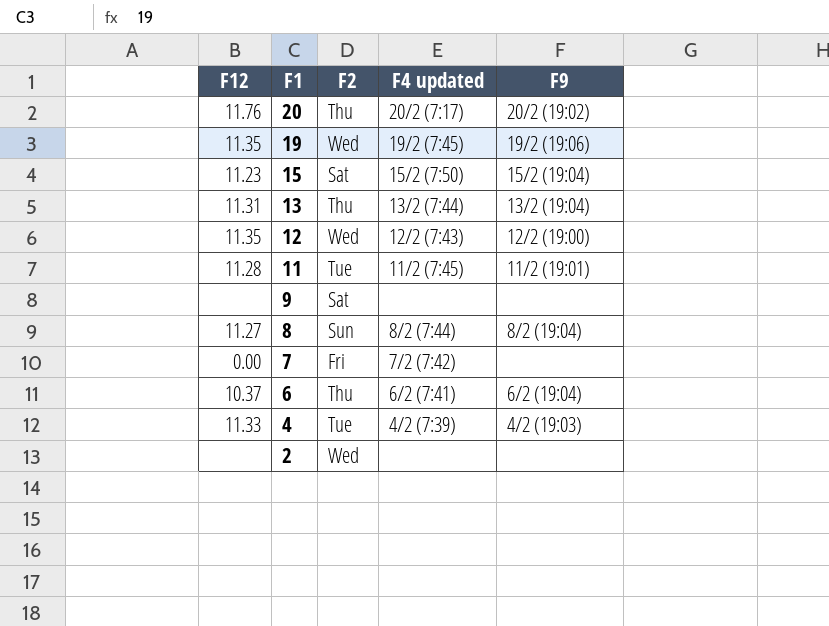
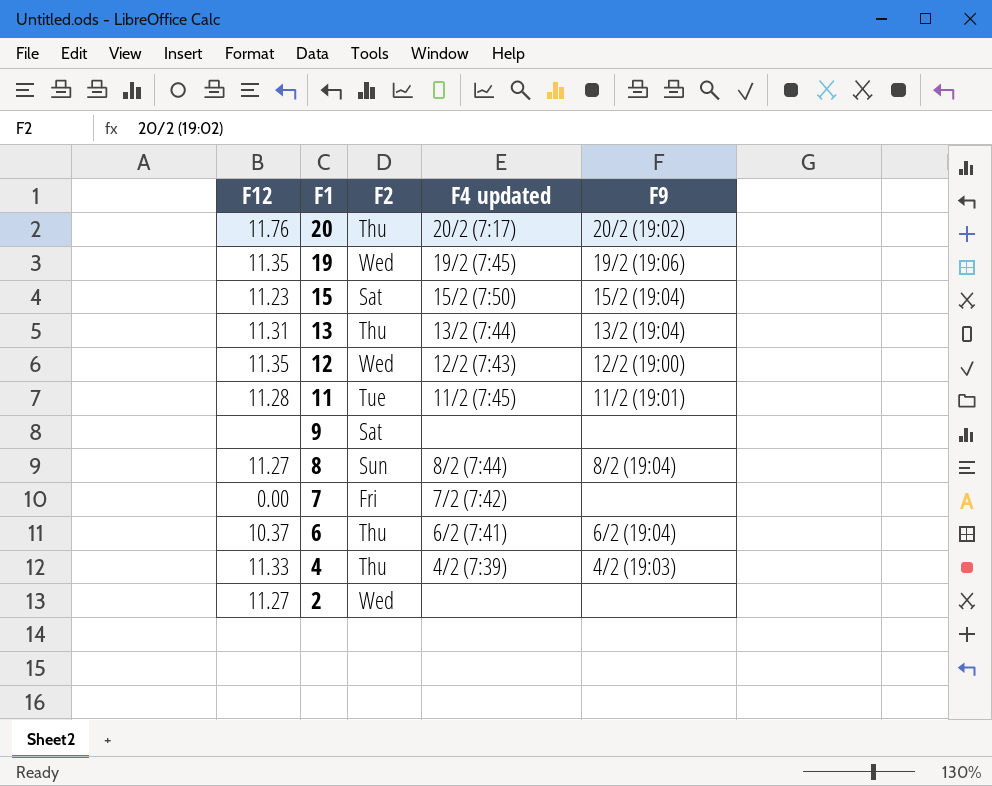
4 | F2: Tue -> Thu
2 | F12: none -> 11.27

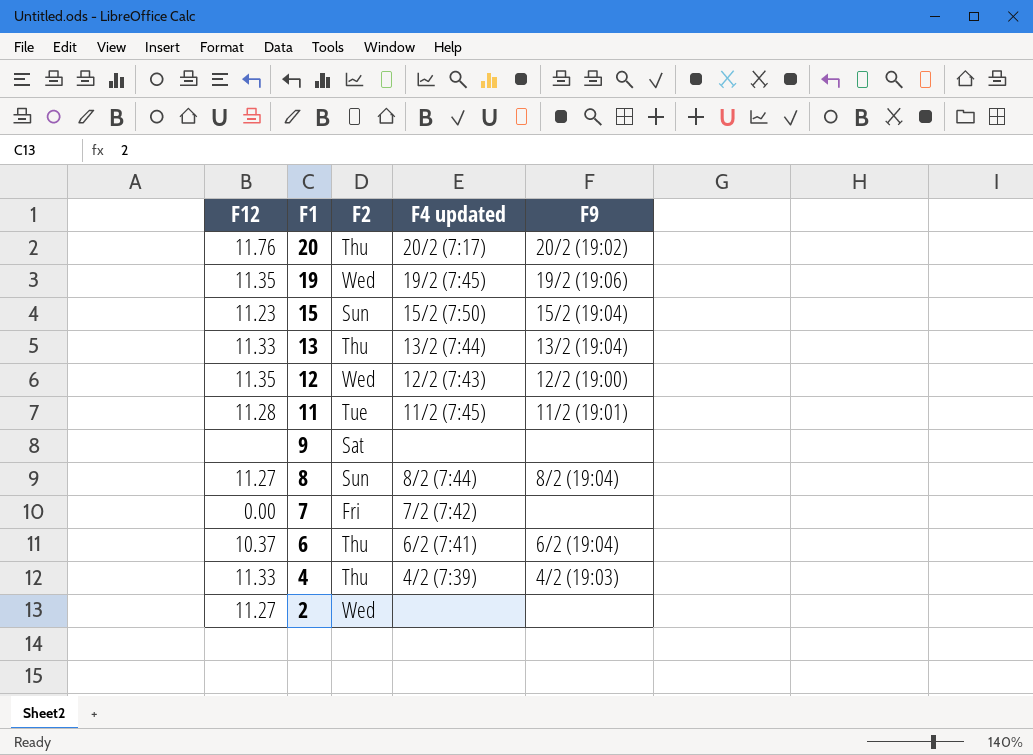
15 | F2: Sat -> Sun
13 | F12: 11.31 -> 11.33

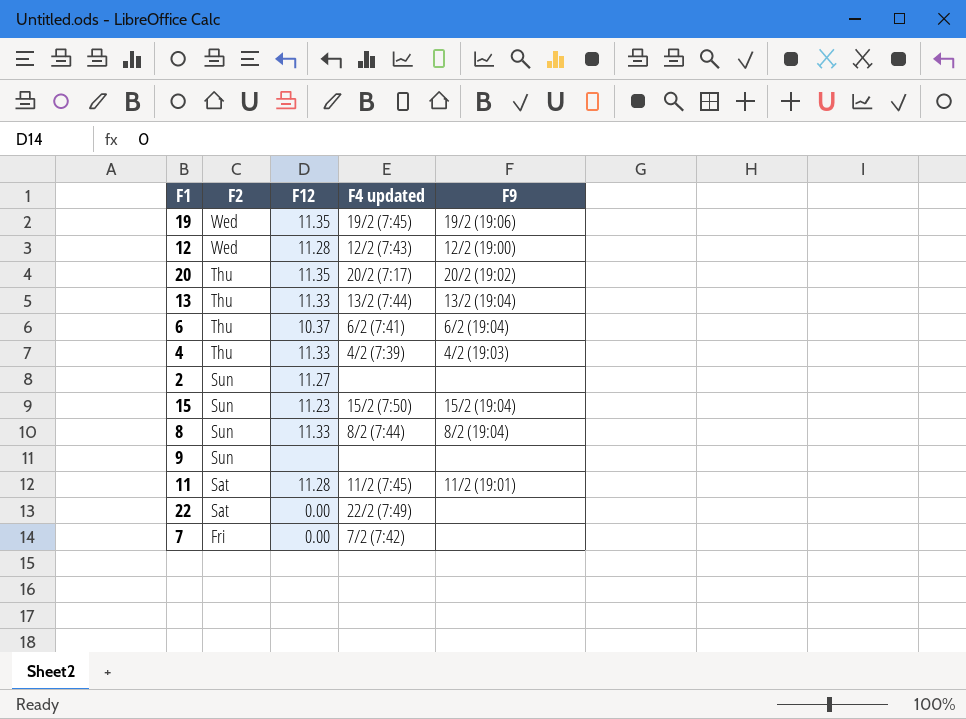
row order: F1 descending -> F2 descending
column F12 | position: 1 -> 3
12 | F12: 11.35 -> 11.28
20 | F12: 11.76 -> 11.35
2 | F2: Wed -> Sun
8 | F12: 11.27 -> 11.33
9 | F2: Sat -> Sun
11 | F2: Tue -> Sat
row 22: none -> Sat | 0.00 | 22/2 (7:49) | none

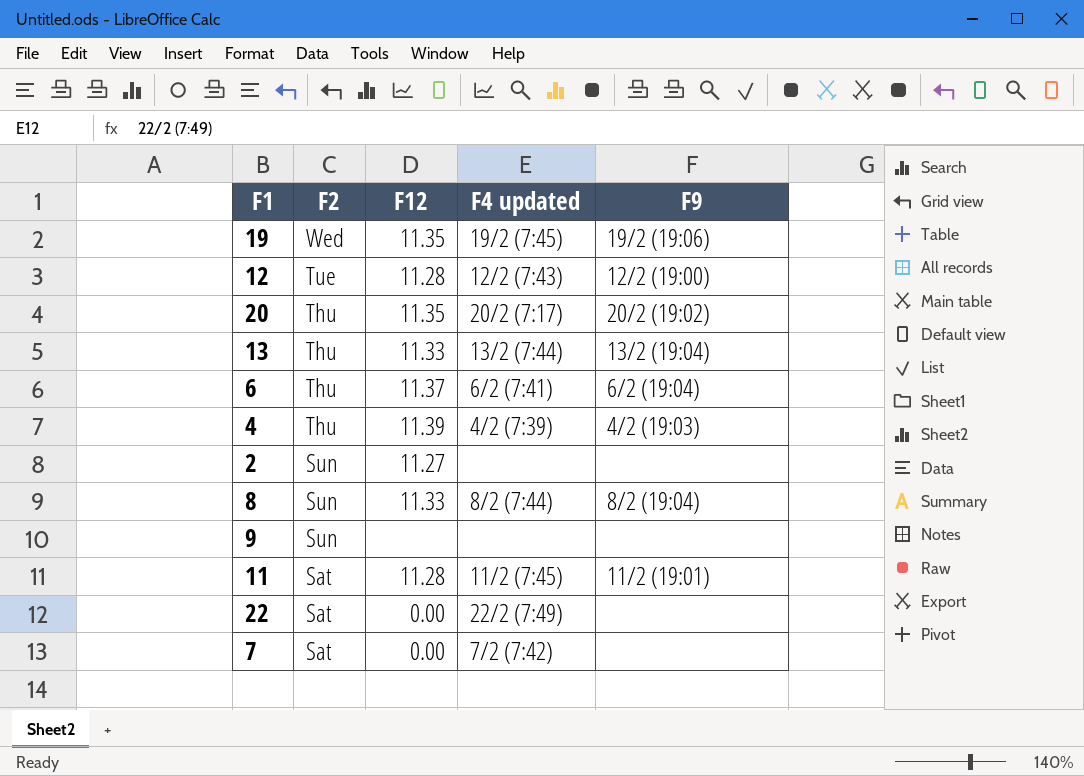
row 15: Sun | 11.23 | 15/2 (7:50) | 15/2 (19:04) -> none
12 | F2: Wed -> Tue
6 | F12: 10.37 -> 11.37
4 | F12: 11.33 -> 11.39
7 | F2: Fri -> Sat

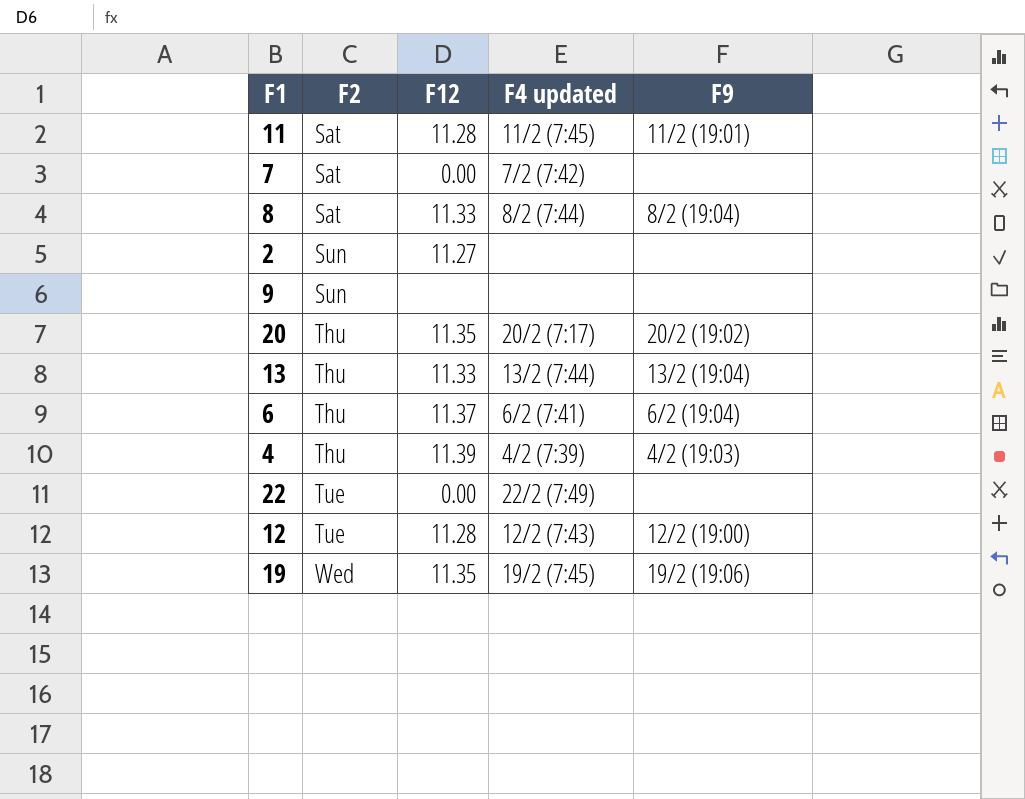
row order: F2 descending -> F2 ascending
8 | F2: Sun -> Sat
22 | F2: Sat -> Tue

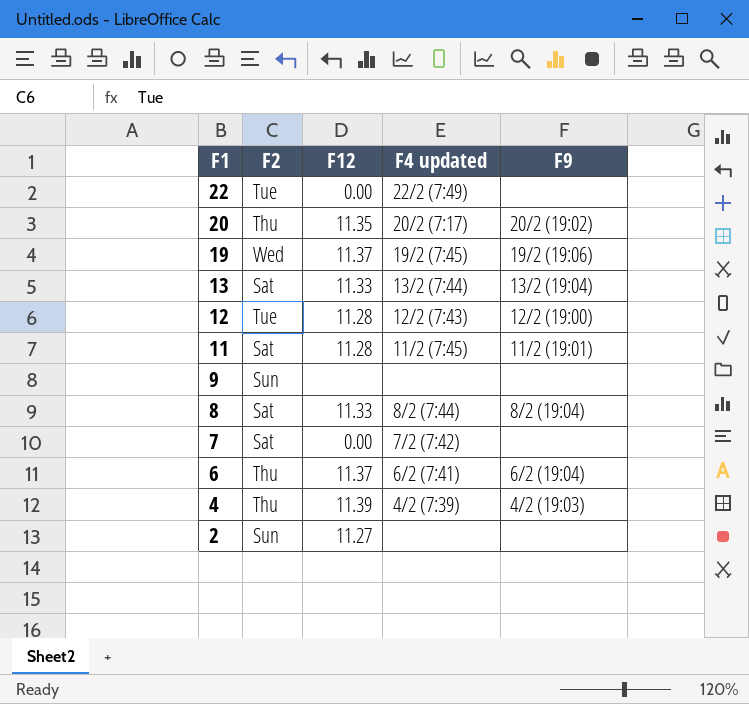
row order: F2 ascending -> F1 descending
19 | F12: 11.35 -> 11.37
13 | F2: Thu -> Sat

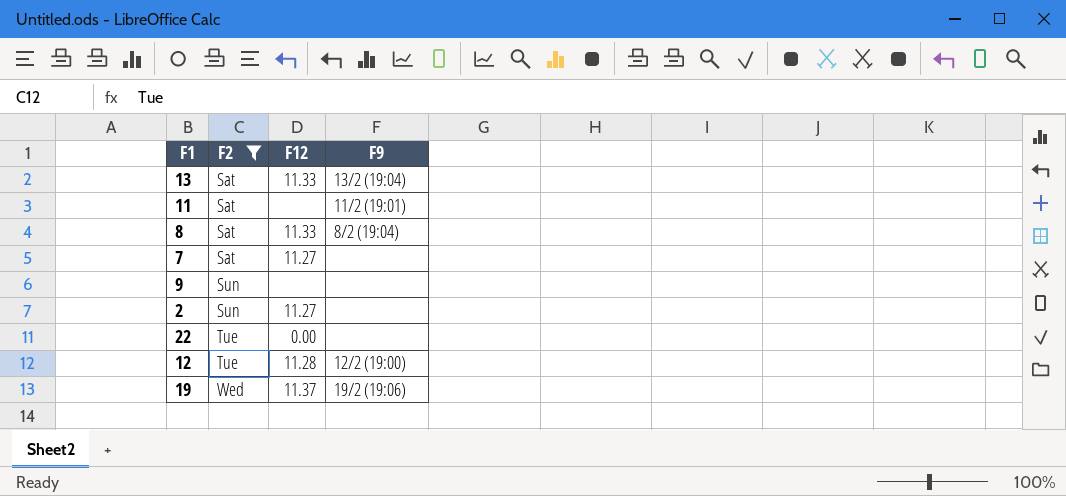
filter: none -> F2 != Thu
row order: F1 descending -> F2 ascending
column F4 updated | position: 4 -> none
11 | F12: 11.28 -> none
7 | F12: 0.00 -> 11.27

